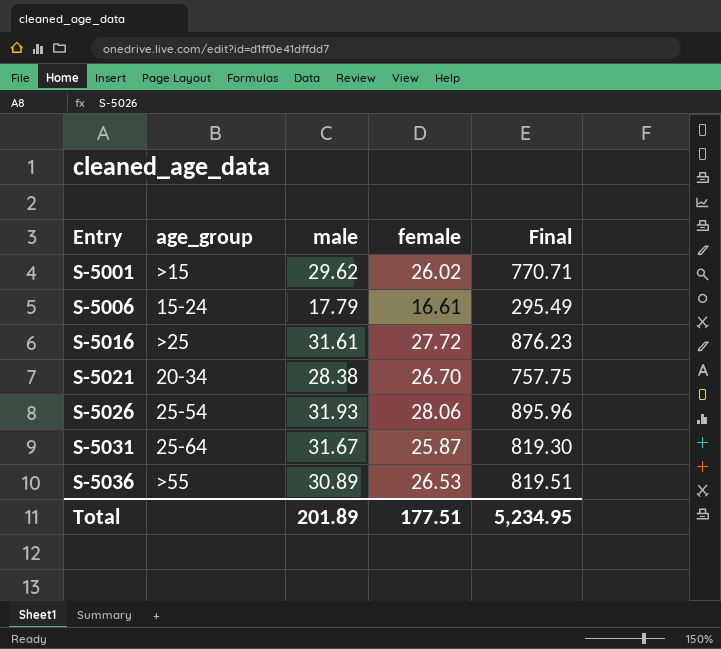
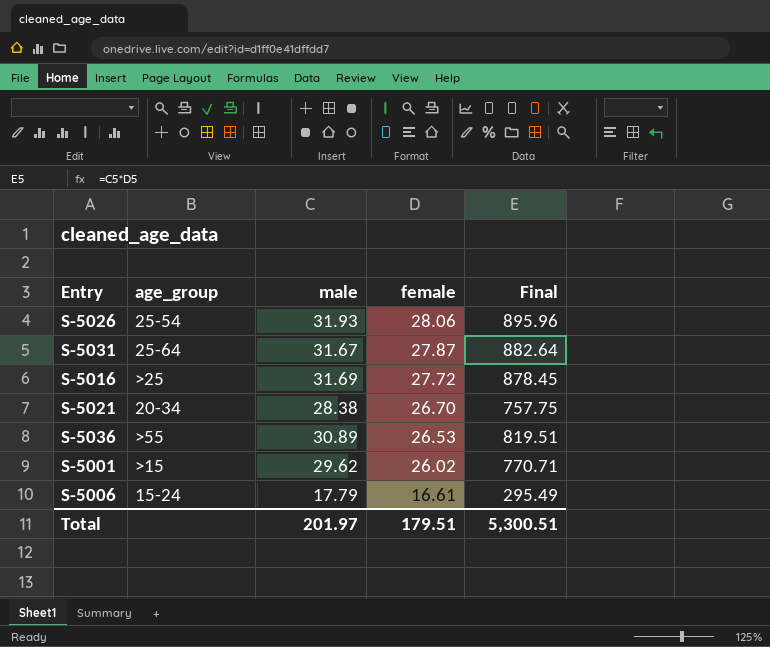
row order: Entry ascending -> female descending
S-5031 | female: 25.87 -> 27.87
S-5031 | Final: 819.30 -> 882.64
S-5016 | male: 31.61 -> 31.69
S-5016 | Final: 876.23 -> 878.45
Total | male: 201.89 -> 201.97
Total | female: 177.51 -> 179.51
Total | Final: 5,234.95 -> 5,300.51

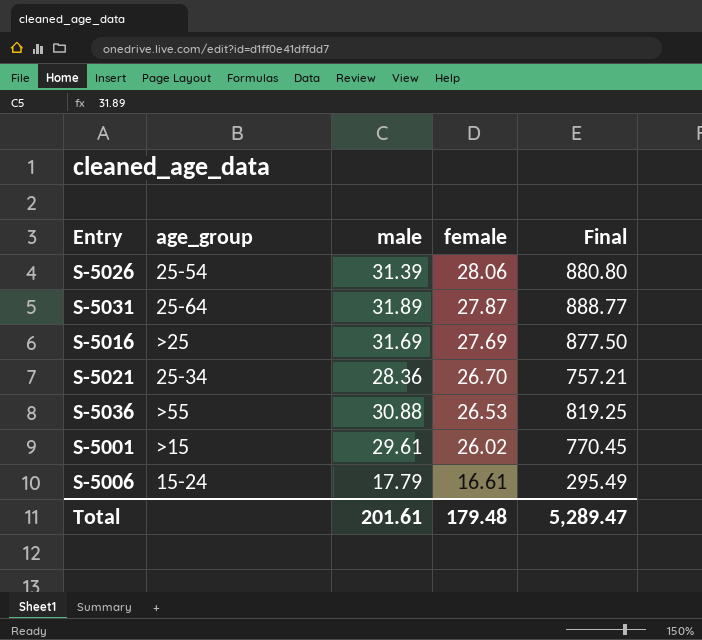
S-5026 | male: 31.93 -> 31.39
S-5026 | Final: 895.96 -> 880.80
S-5031 | male: 31.67 -> 31.89
S-5031 | Final: 882.64 -> 888.77
S-5016 | female: 27.72 -> 27.69
S-5016 | Final: 878.45 -> 877.50
S-5021 | age_group: 20-34 -> 25-34
S-5021 | male: 28.38 -> 28.36
S-5021 | Final: 757.75 -> 757.21
S-5036 | male: 30.89 -> 30.88
S-5036 | Final: 819.51 -> 819.25
S-5001 | male: 29.62 -> 29.61
S-5001 | Final: 770.71 -> 770.45
Total | male: 201.97 -> 201.61
Total | female: 179.51 -> 179.48
Total | Final: 5,300.51 -> 5,289.47

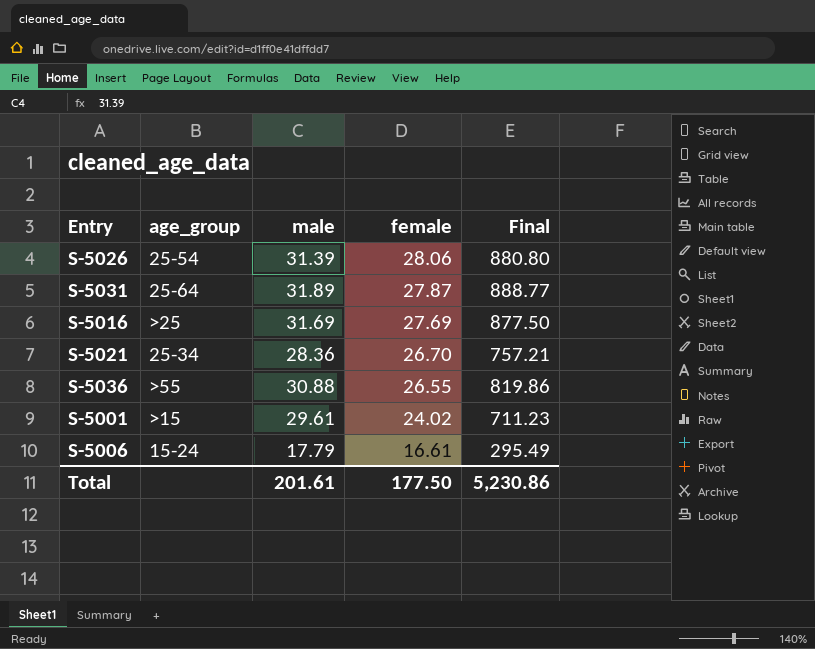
S-5036 | female: 26.53 -> 26.55
S-5036 | Final: 819.25 -> 819.86
S-5001 | female: 26.02 -> 24.02
S-5001 | Final: 770.45 -> 711.23
Total | female: 179.48 -> 177.50
Total | Final: 5,289.47 -> 5,230.86

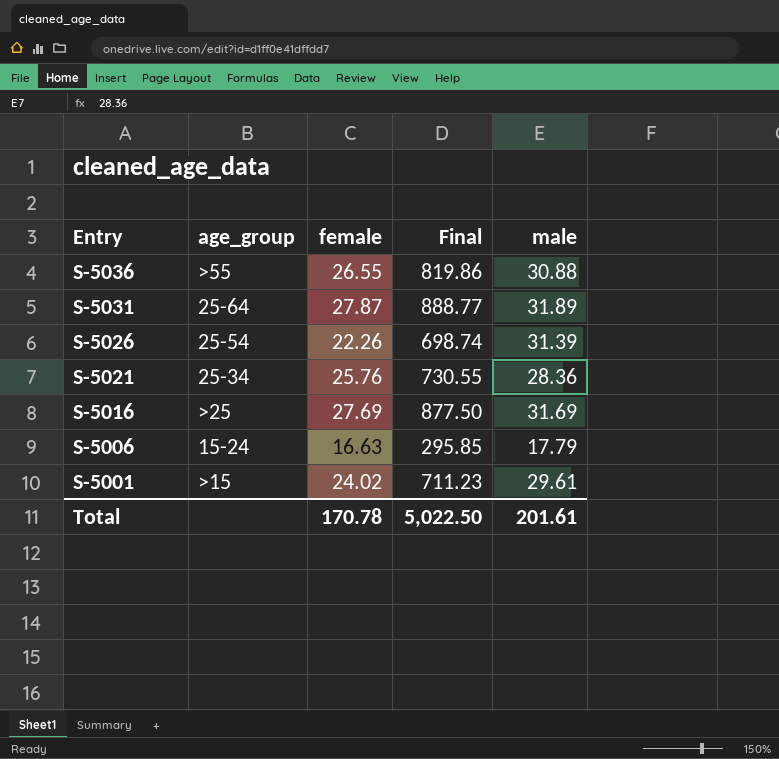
row order: female descending -> Entry descending
column male | position: 3 -> 5
S-5026 | female: 28.06 -> 22.26
S-5026 | Final: 880.80 -> 698.74
S-5021 | female: 26.70 -> 25.76
S-5021 | Final: 757.21 -> 730.55
S-5006 | female: 16.61 -> 16.63
S-5006 | Final: 295.49 -> 295.85
Total | female: 177.50 -> 170.78
Total | Final: 5,230.86 -> 5,022.50

